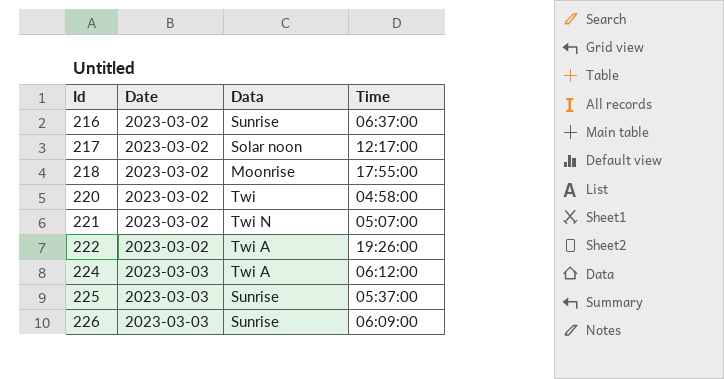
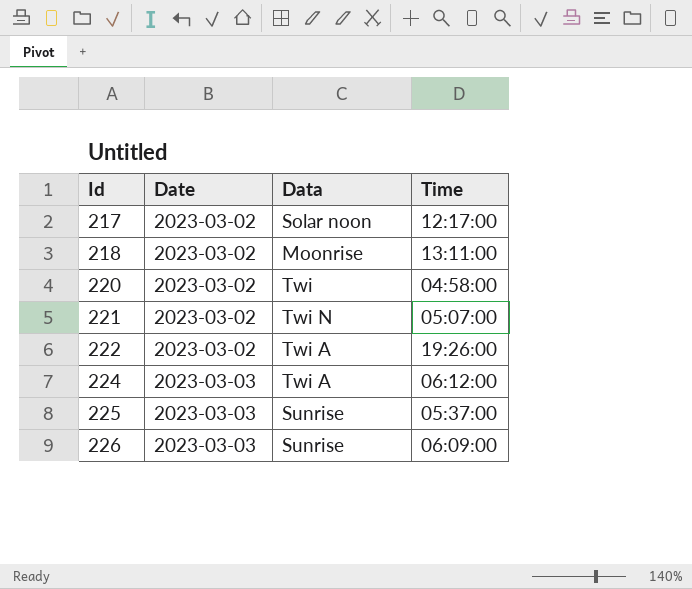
row 216: 2023-03-02 | Sunrise | 06:37:00 -> none
218 | Time: 17:55:00 -> 13:11:00

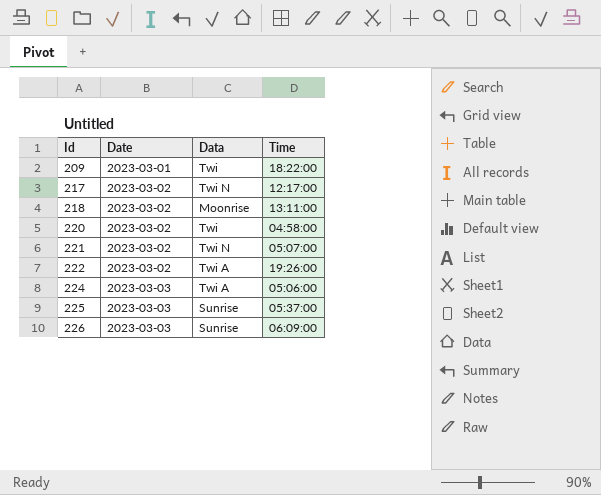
row 209: none -> 2023-03-01 | Twi | 18:22:00
217 | Data: Solar noon -> Twi N
224 | Time: 06:12:00 -> 05:06:00

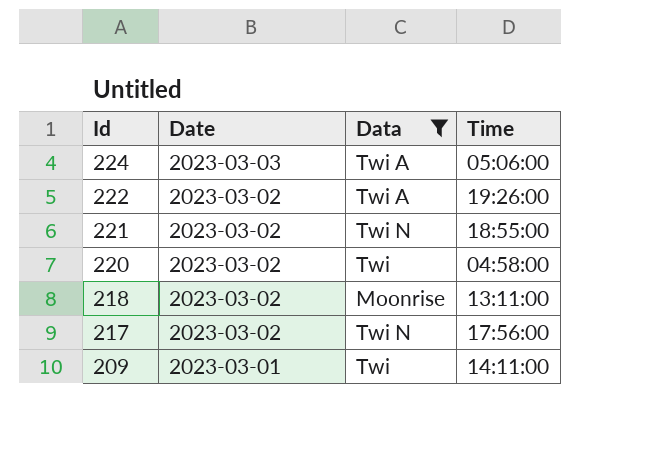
filter: none -> Data != Sunrise
row order: Id ascending -> Id descending
221 | Time: 05:07:00 -> 18:55:00
217 | Time: 12:17:00 -> 17:56:00
209 | Time: 18:22:00 -> 14:11:00

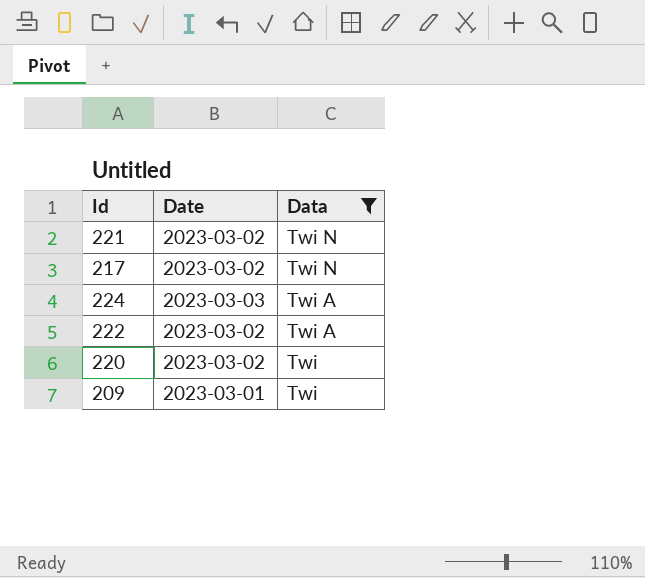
row order: Id descending -> Data descending
column Time | position: 4 -> none
row 218: 2023-03-02 | Moonrise | 13:11:00 -> none

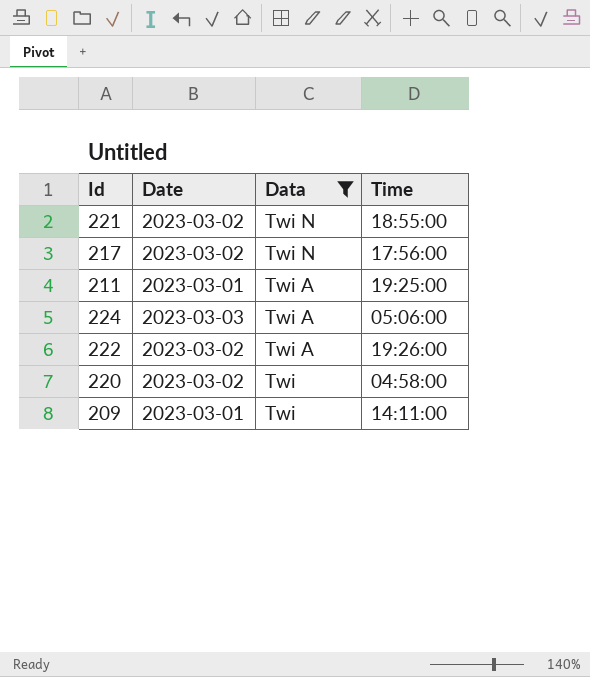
column Time | position: none -> 4
row 211: none -> 2023-03-01 | Twi A | 19:25:00

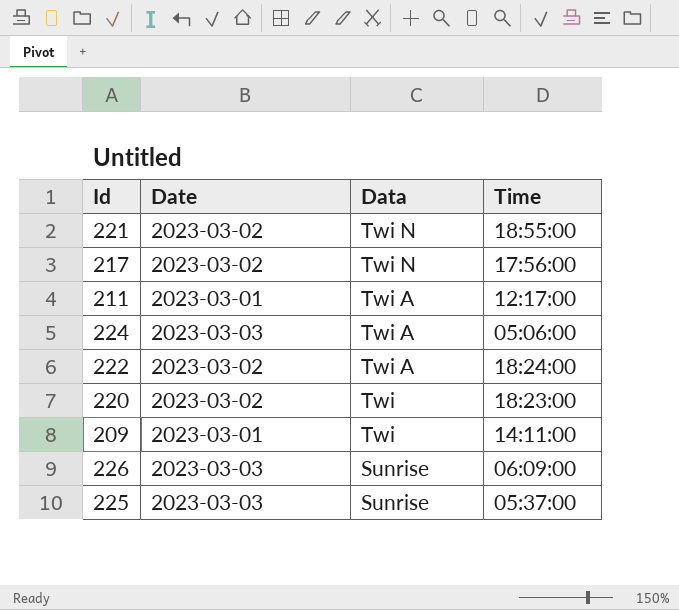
filter: Data != Sunrise -> none
211 | Time: 19:25:00 -> 12:17:00
222 | Time: 19:26:00 -> 18:24:00
220 | Time: 04:58:00 -> 18:23:00

